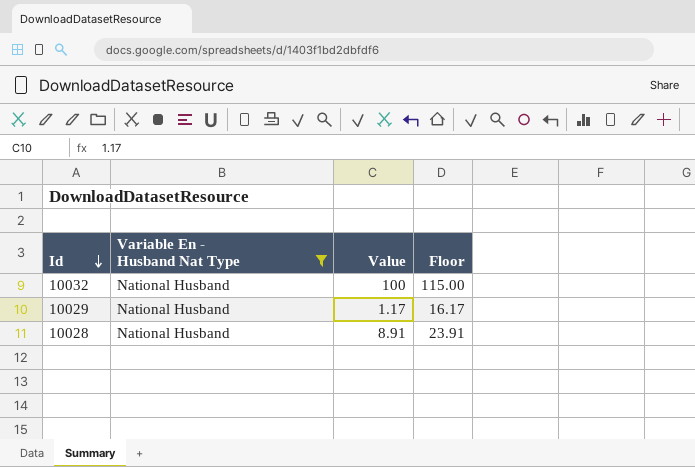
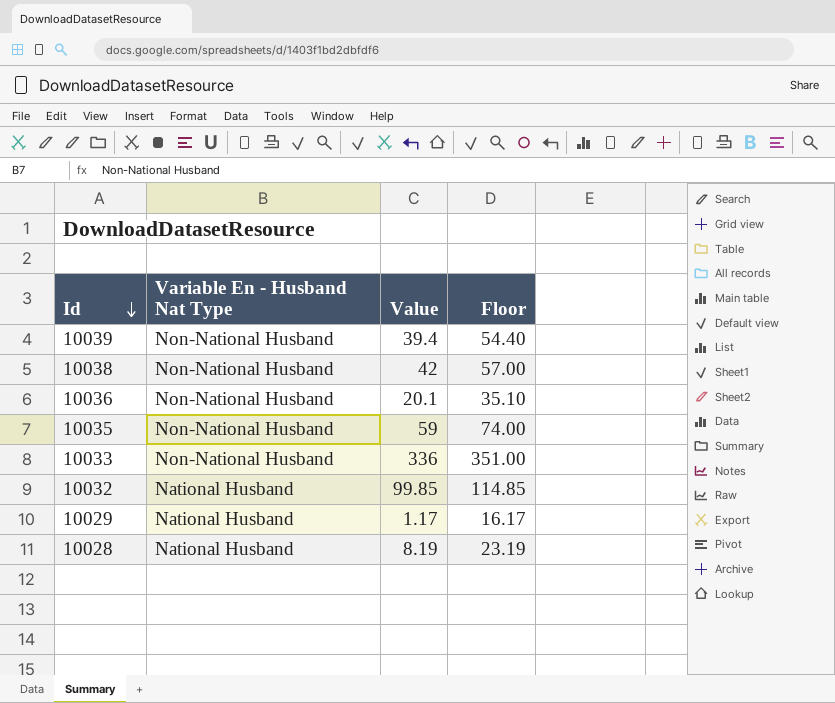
filter: Variable En - Husband Nat Type = National Husband -> none
10032 | Value: 100 -> 99.85
10032 | Floor: 115.00 -> 114.85
10028 | Value: 8.91 -> 8.19
10028 | Floor: 23.91 -> 23.19

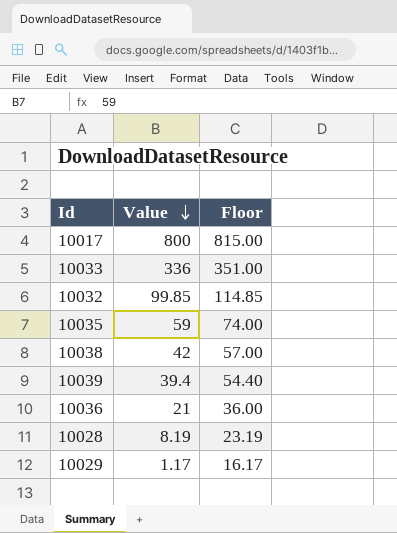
row order: Id descending -> Value descending
column Variable En - Husband Nat Type | position: 2 -> none
row 10017: none -> 800 | 815.00
10036 | Value: 20.1 -> 21
10036 | Floor: 35.10 -> 36.00

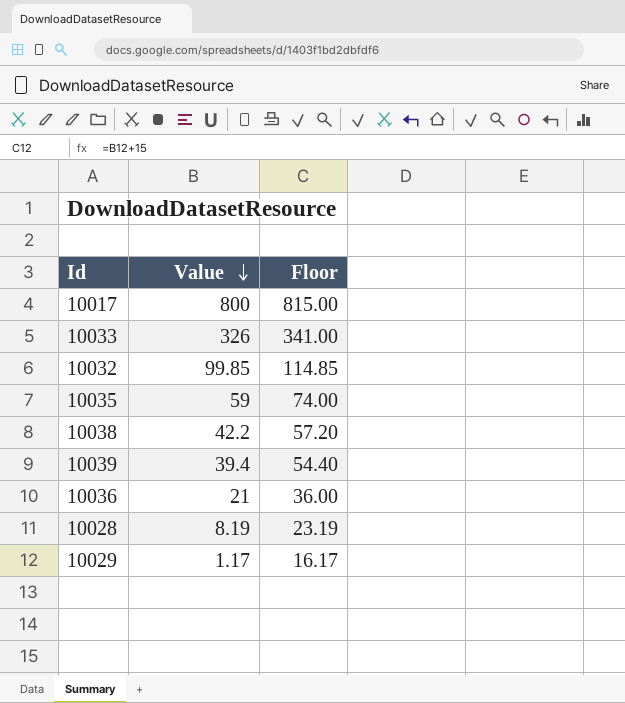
10033 | Value: 336 -> 326
10033 | Floor: 351.00 -> 341.00
10038 | Value: 42 -> 42.2
10038 | Floor: 57.00 -> 57.20

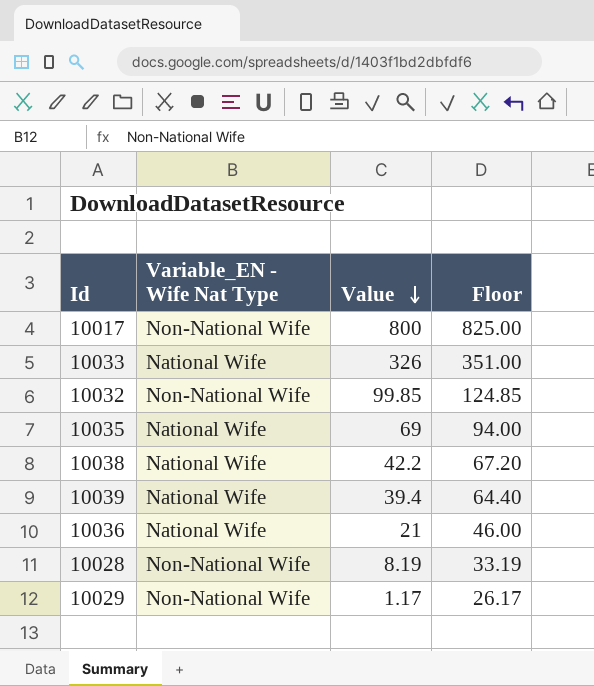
column Variable_EN - Wife Nat Type | position: none -> 2
column Floor | formula: [Value] + 15 -> [Value] + 25
10035 | Value: 59 -> 69

